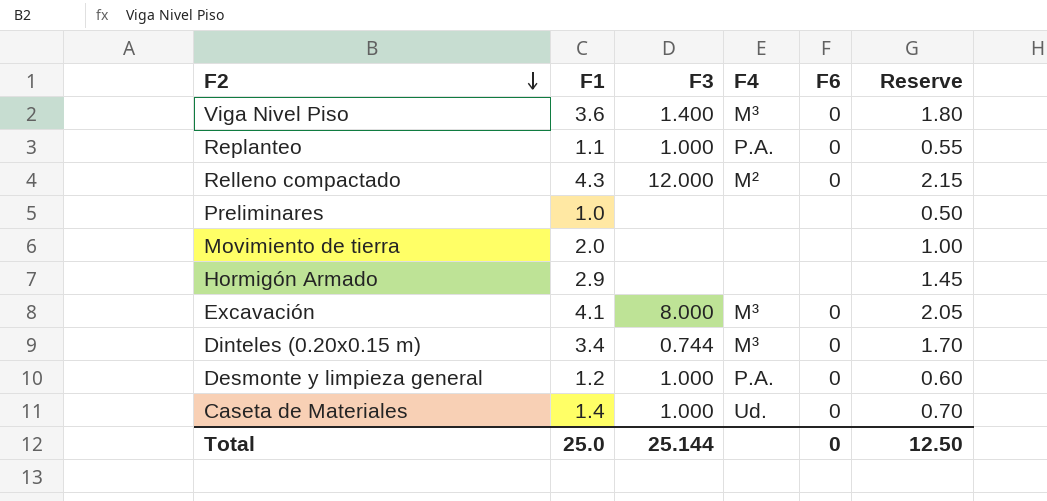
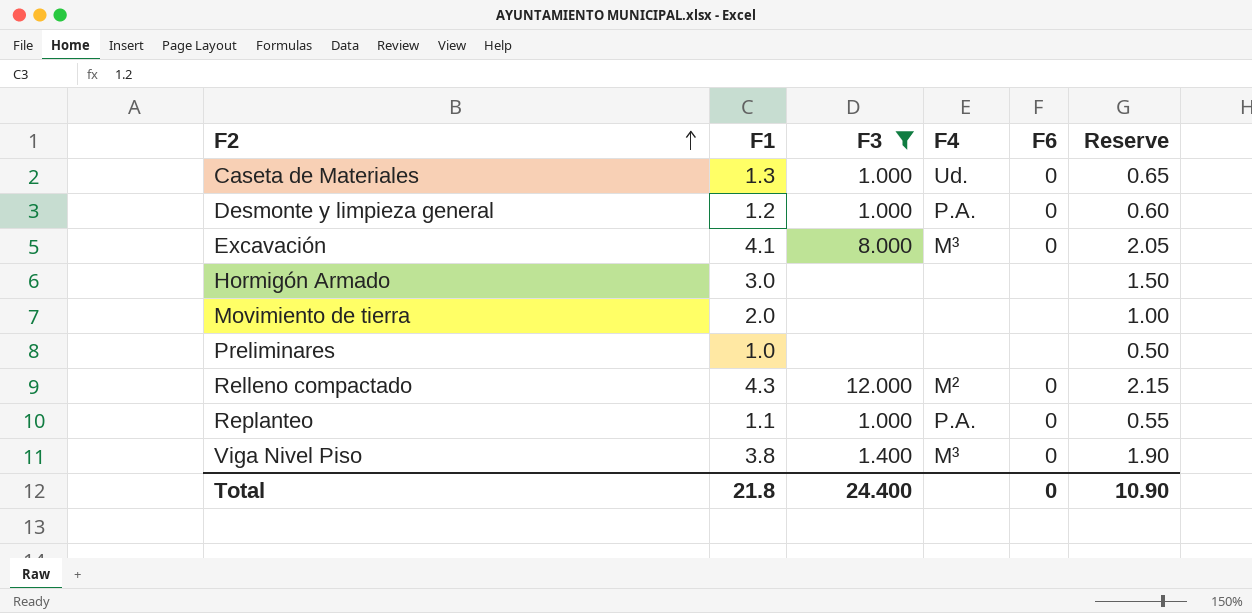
filter: none -> F3 != 0.744
row order: F2 descending -> F2 ascending
Caseta de Materiales | F1: 1.4 -> 1.3
Caseta de Materiales | Reserve: 0.70 -> 0.65
Hormigón Armado | F1: 2.9 -> 3.0
Hormigón Armado | Reserve: 1.45 -> 1.50
Viga Nivel Piso | F1: 3.6 -> 3.8
Viga Nivel Piso | Reserve: 1.80 -> 1.90
Total | F1: 25.0 -> 21.8
Total | F3: 25.144 -> 24.400
Total | Reserve: 12.50 -> 10.90

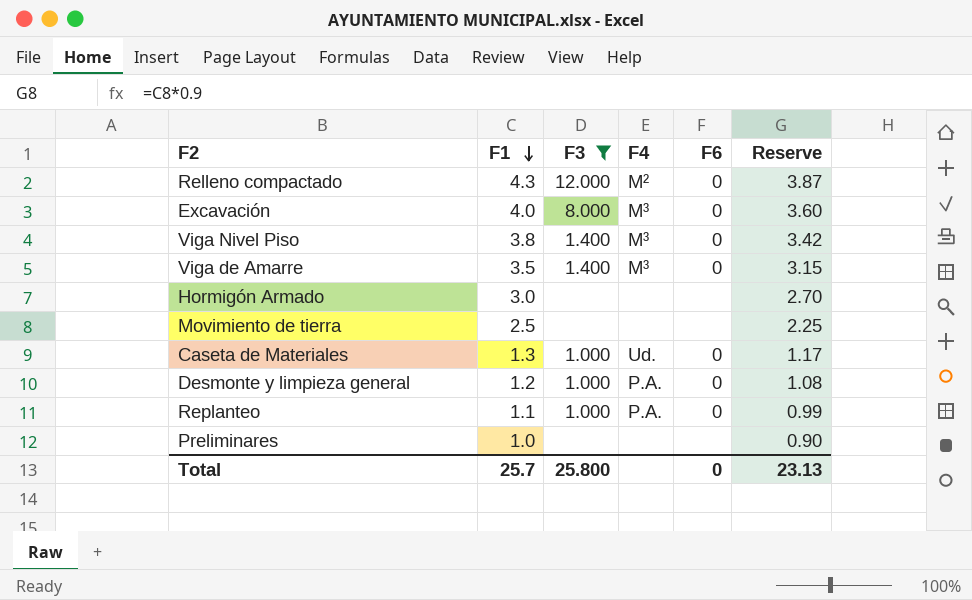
row order: F2 ascending -> F1 descending
column Reserve | formula: [F1] * 0.5 -> [F1] * 0.9
Excavación | F1: 4.1 -> 4.0
row Viga de Amarre: none -> 3.5 | 1.400 | M³ | 0 | 3.15
Movimiento de tierra | F1: 2.0 -> 2.5
Total | F1: 21.8 -> 25.7
Total | F3: 24.400 -> 25.800
Total | Reserve: 10.90 -> 23.13

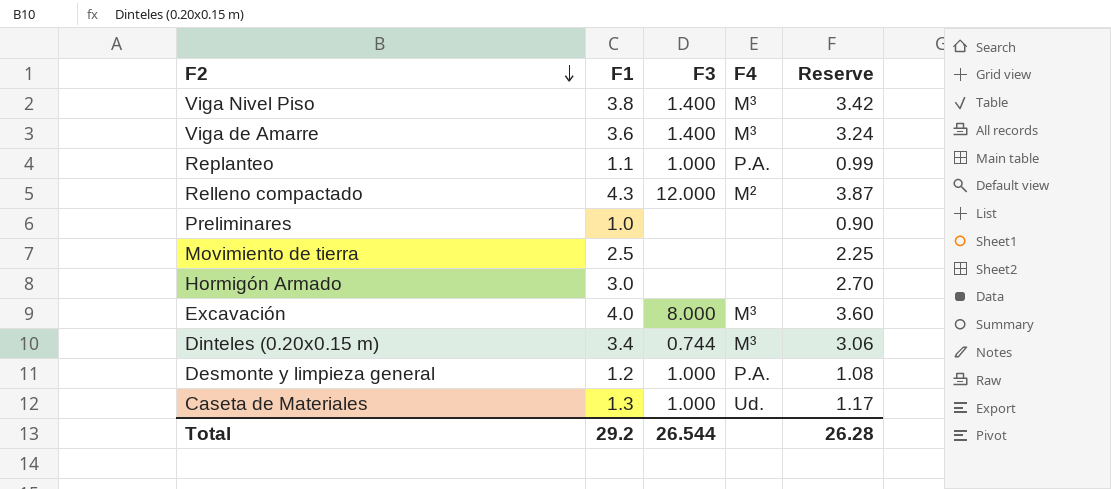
filter: F3 != 0.744 -> none
row order: F1 descending -> F2 descending
column F6 | position: 5 -> none
Viga de Amarre | F1: 3.5 -> 3.6
Viga de Amarre | Reserve: 3.15 -> 3.24
Total | F1: 25.7 -> 29.2
Total | F3: 25.800 -> 26.544
Total | Reserve: 23.13 -> 26.28

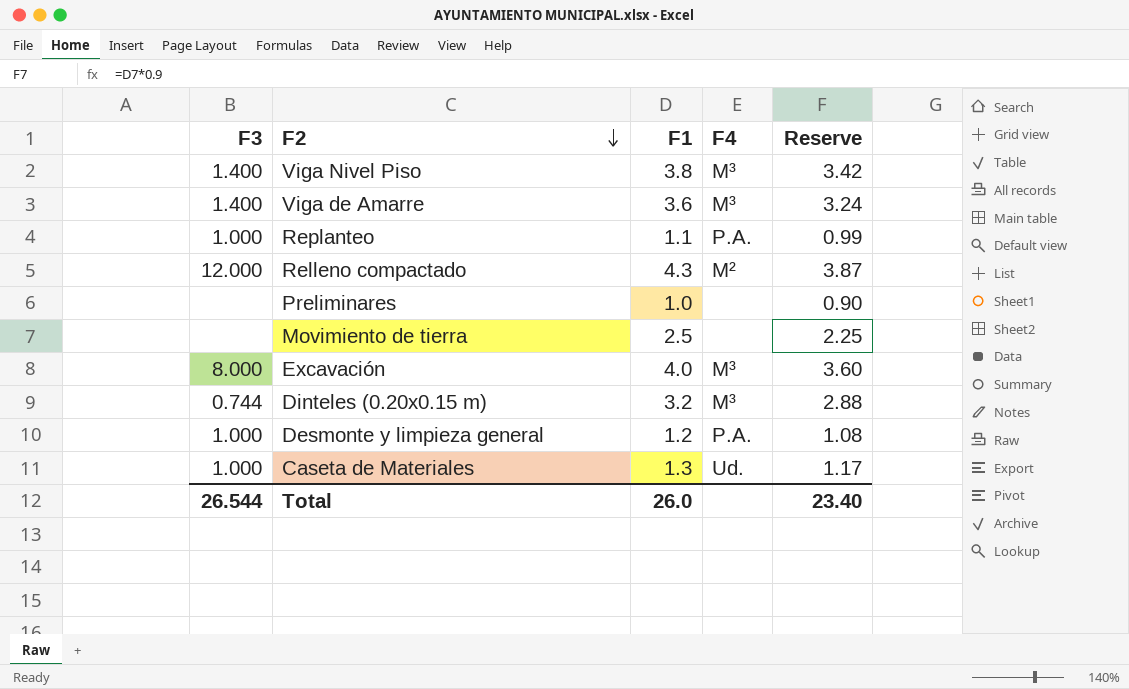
column F3 | position: 3 -> 1
row Hormigón Armado: 3.0 | none | none | 2.70 -> none
Dinteles (0.20x0.15 m) | F1: 3.4 -> 3.2
Dinteles (0.20x0.15 m) | Reserve: 3.06 -> 2.88
Total | F1: 29.2 -> 26.0
Total | Reserve: 26.28 -> 23.40

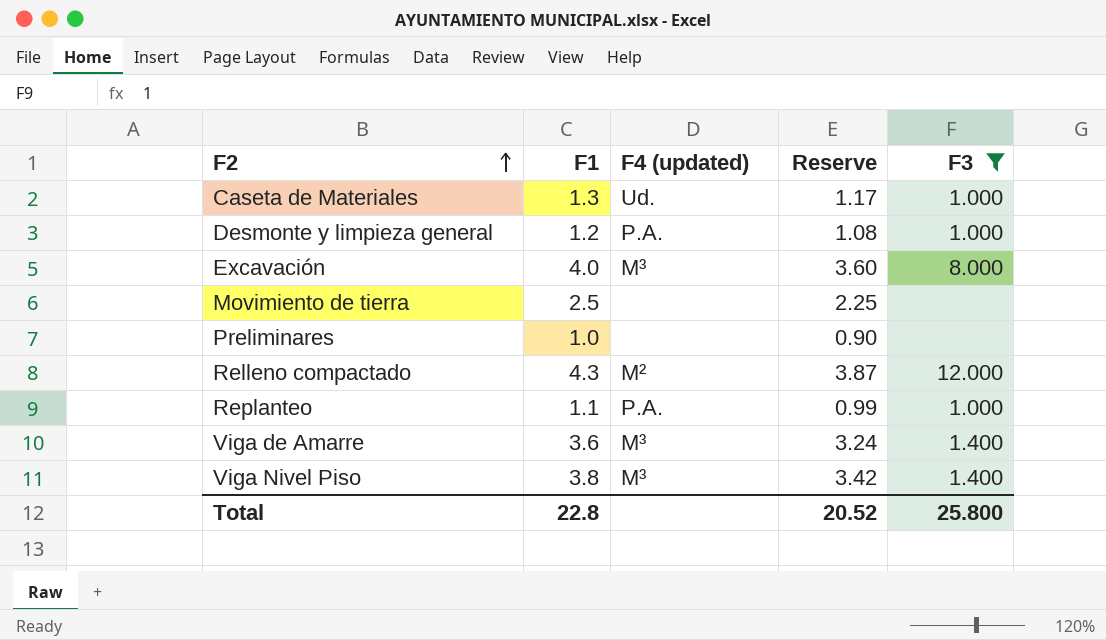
filter: none -> F3 != 0.744
row order: F2 descending -> F2 ascending
column name: F4 -> F4 (updated)
column F3 | position: 1 -> 5
Total | F1: 26.0 -> 22.8
Total | Reserve: 23.40 -> 20.52
Total | F3: 26.544 -> 25.800

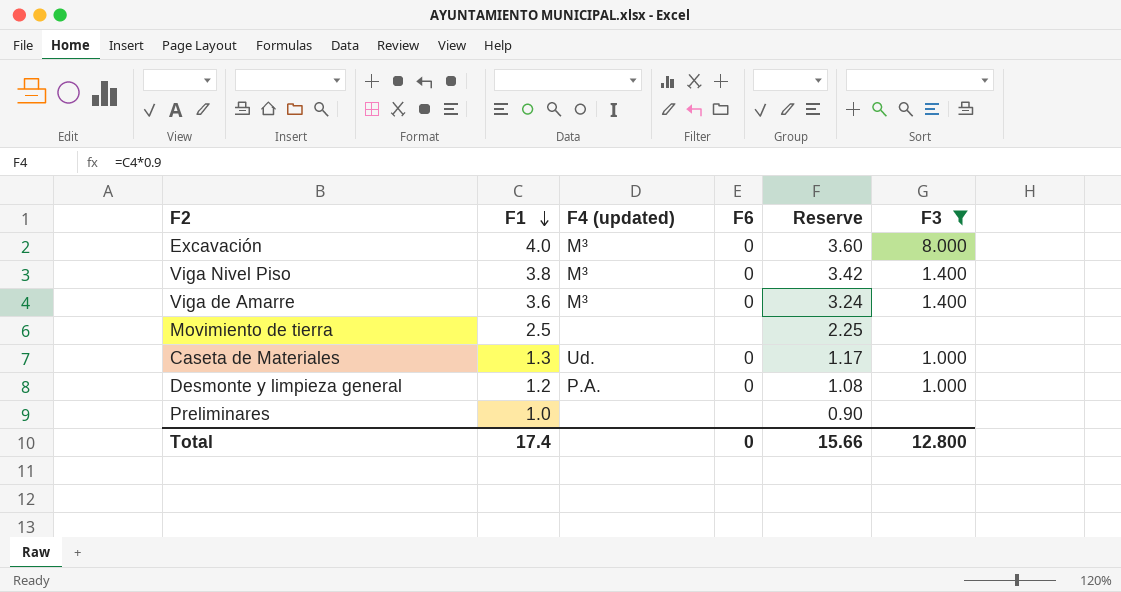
row order: F2 ascending -> F1 descending
column F6 | position: none -> 4
row Relleno compactado: 4.3 | M² | 3.87 | 12.000 -> none
row Replanteo: 1.1 | P.A. | 0.99 | 1.000 -> none
Total | F1: 22.8 -> 17.4
Total | Reserve: 20.52 -> 15.66
Total | F3: 25.800 -> 12.800

